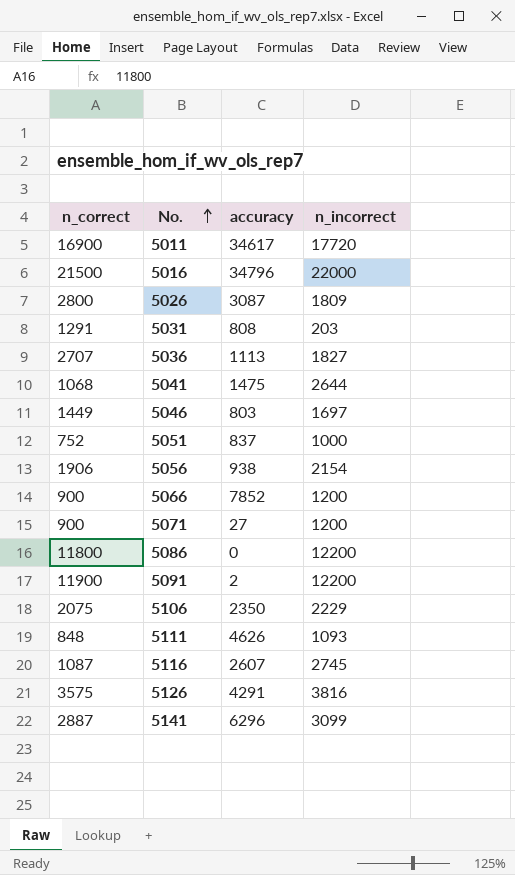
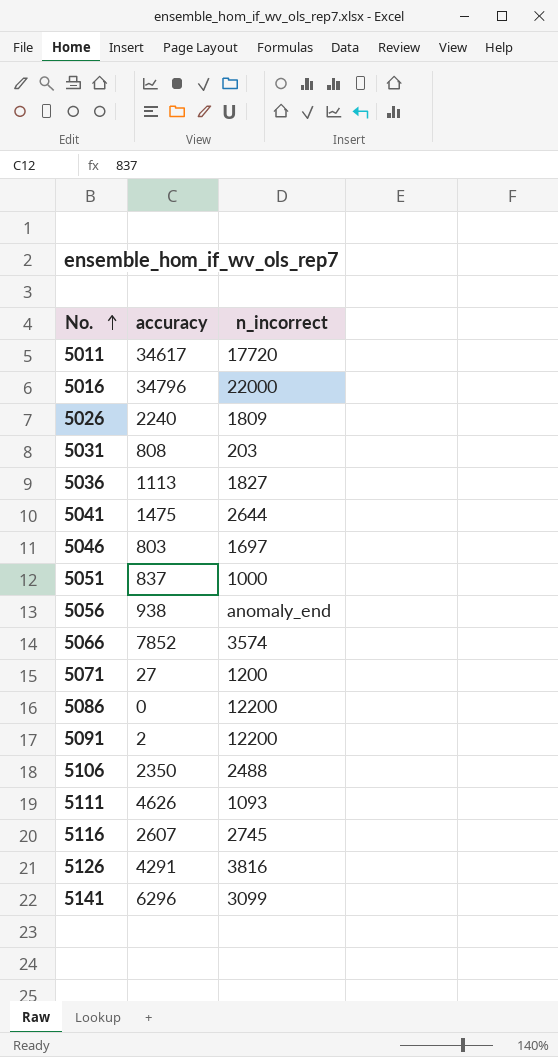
column n_correct | position: 1 -> none
5026 | accuracy: 3087 -> 2240
5056 | n_incorrect: 2154 -> anomaly_end
5066 | n_incorrect: 1200 -> 3574
5106 | n_incorrect: 2229 -> 2488

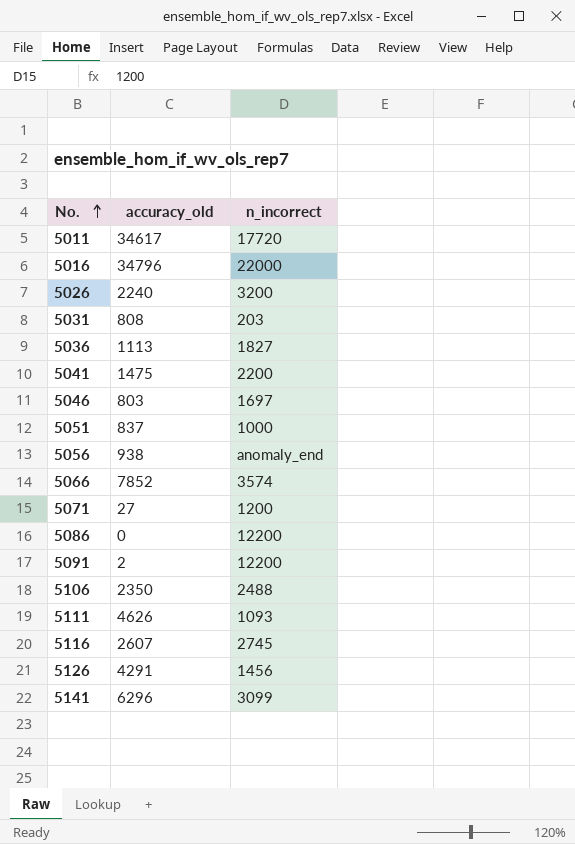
column name: accuracy -> accuracy_old
5026 | n_incorrect: 1809 -> 3200
5041 | n_incorrect: 2644 -> 2200
5126 | n_incorrect: 3816 -> 1456

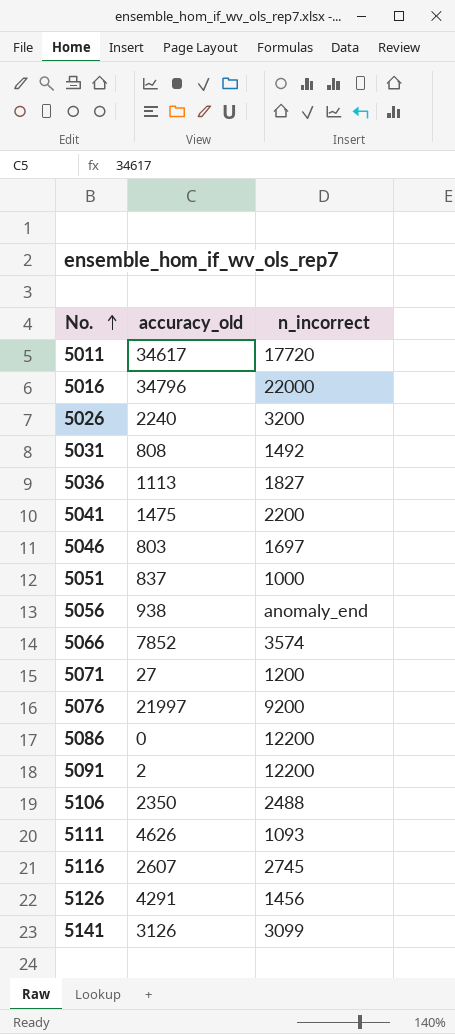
5031 | n_incorrect: 203 -> 1492
row 5076: none -> 21997 | 9200
5141 | accuracy_old: 6296 -> 3126

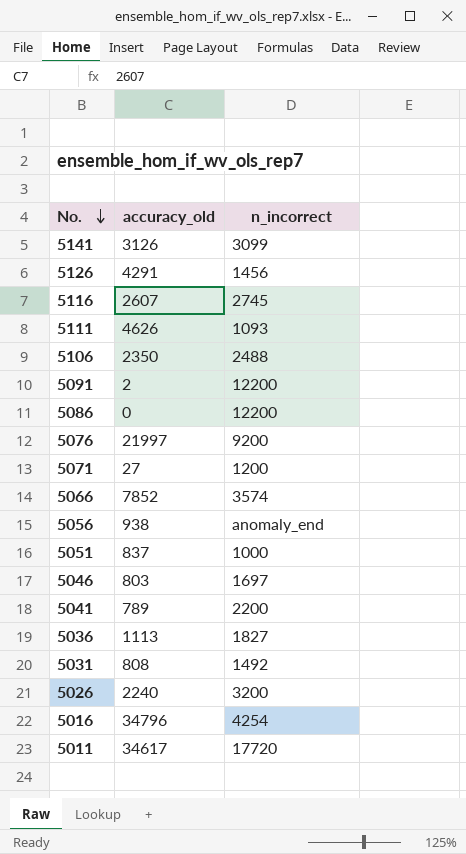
row order: No. ascending -> No. descending
5041 | accuracy_old: 1475 -> 789
5016 | n_incorrect: 22000 -> 4254

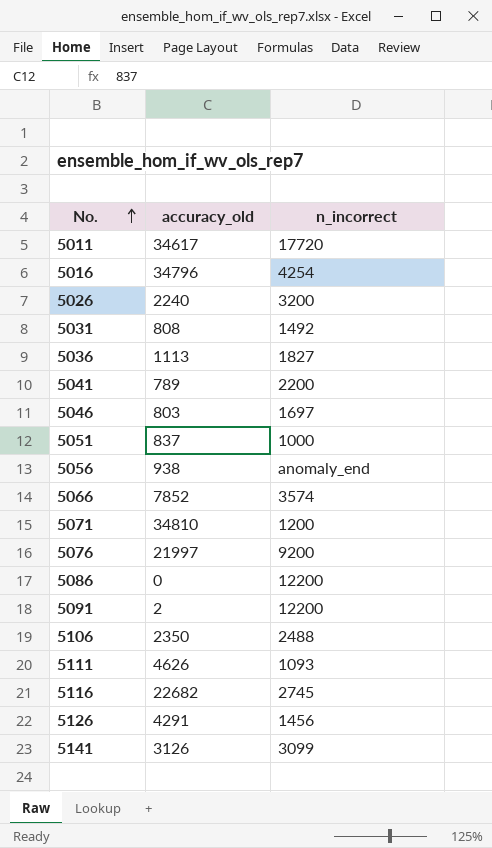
row order: No. descending -> No. ascending
5071 | accuracy_old: 27 -> 34810
5116 | accuracy_old: 2607 -> 22682

